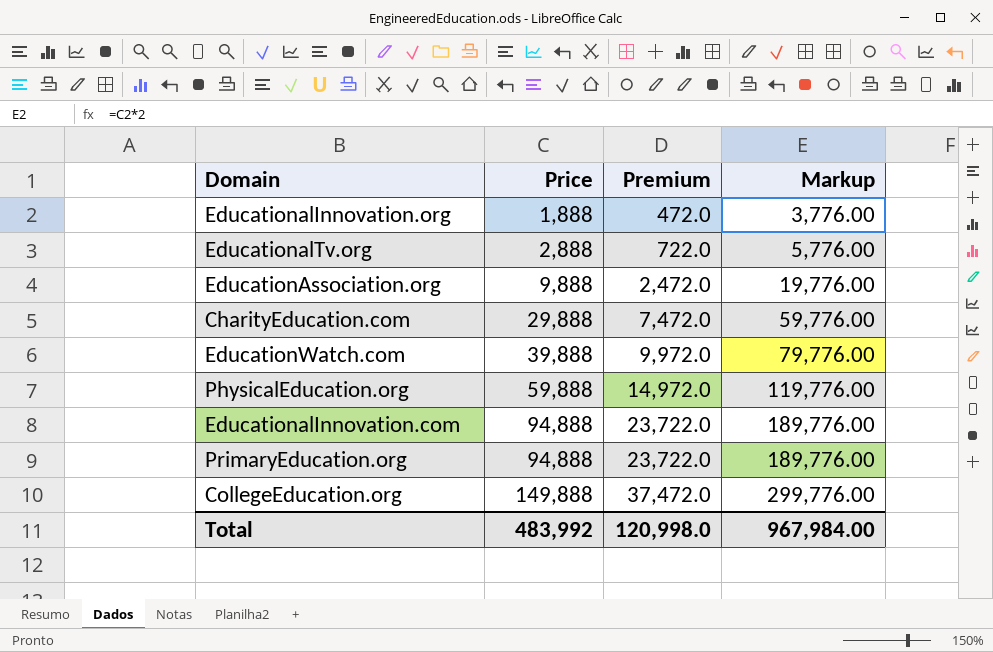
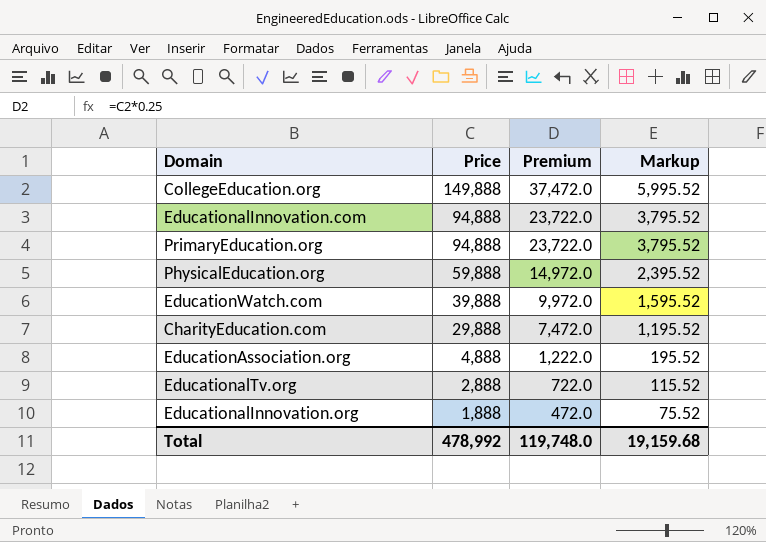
row order: Price ascending -> Price descending
column Markup | formula: [Price] * 2 -> [Price] * 0.04
EducationAssociation.org | Price: 9,888 -> 4,888
EducationAssociation.org | Premium: 2,472.0 -> 1,222.0
Total | Price: 483,992 -> 478,992
Total | Premium: 120,998.0 -> 119,748.0
Total | Markup: 967,984.00 -> 19,159.68

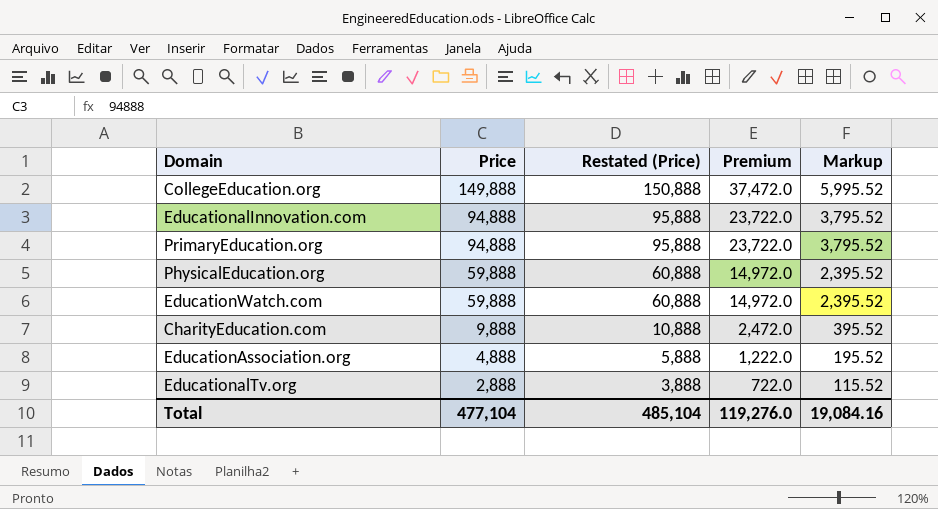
column Restated (Price) | formula: none -> [Price] + 1000
row EducationalInnovation.org: 1,888 | 472.0 | 75.52 -> none
EducationWatch.com | Price: 39,888 -> 59,888
EducationWatch.com | Premium: 9,972.0 -> 14,972.0
EducationWatch.com | Markup: 1,595.52 -> 2,395.52
CharityEducation.com | Price: 29,888 -> 9,888
CharityEducation.com | Premium: 7,472.0 -> 2,472.0
CharityEducation.com | Markup: 1,195.52 -> 395.52
Total | Price: 478,992 -> 477,104
Total | Premium: 119,748.0 -> 119,276.0
Total | Markup: 19,159.68 -> 19,084.16

